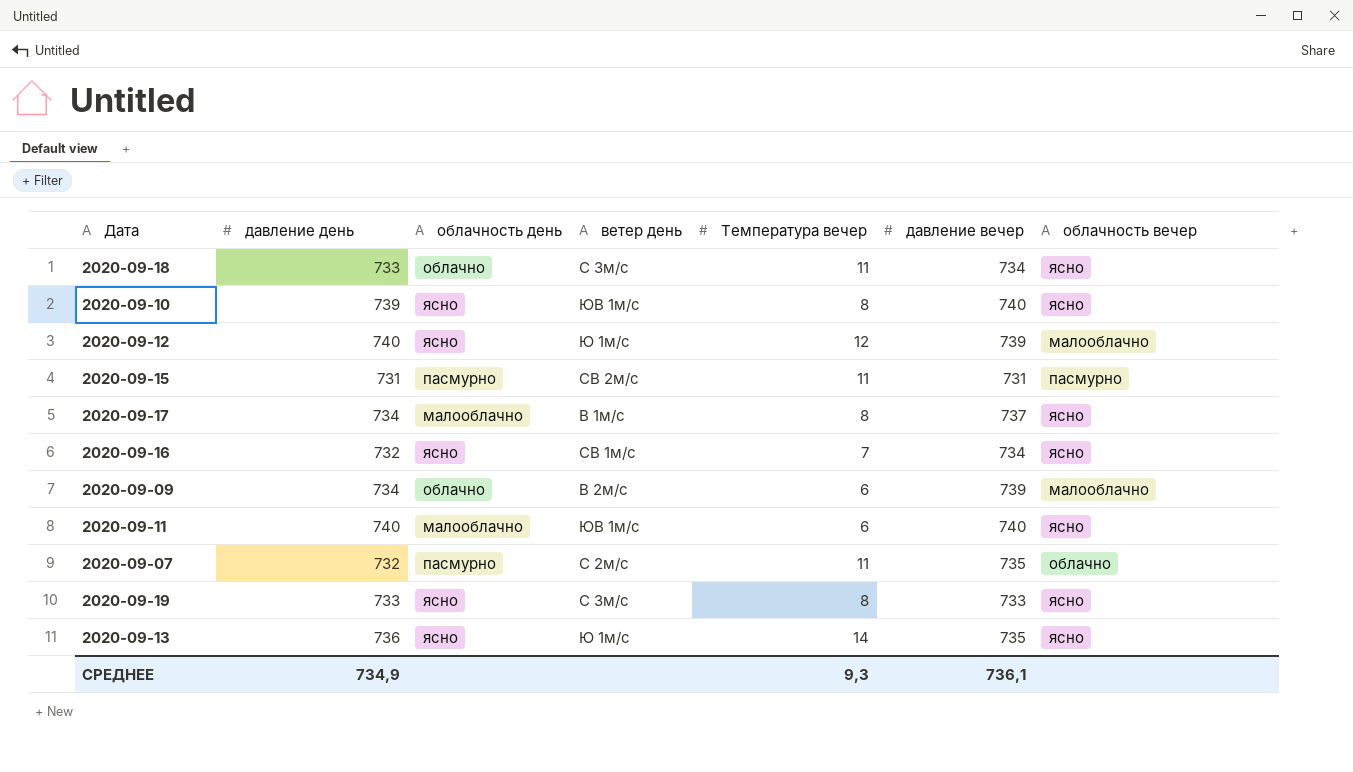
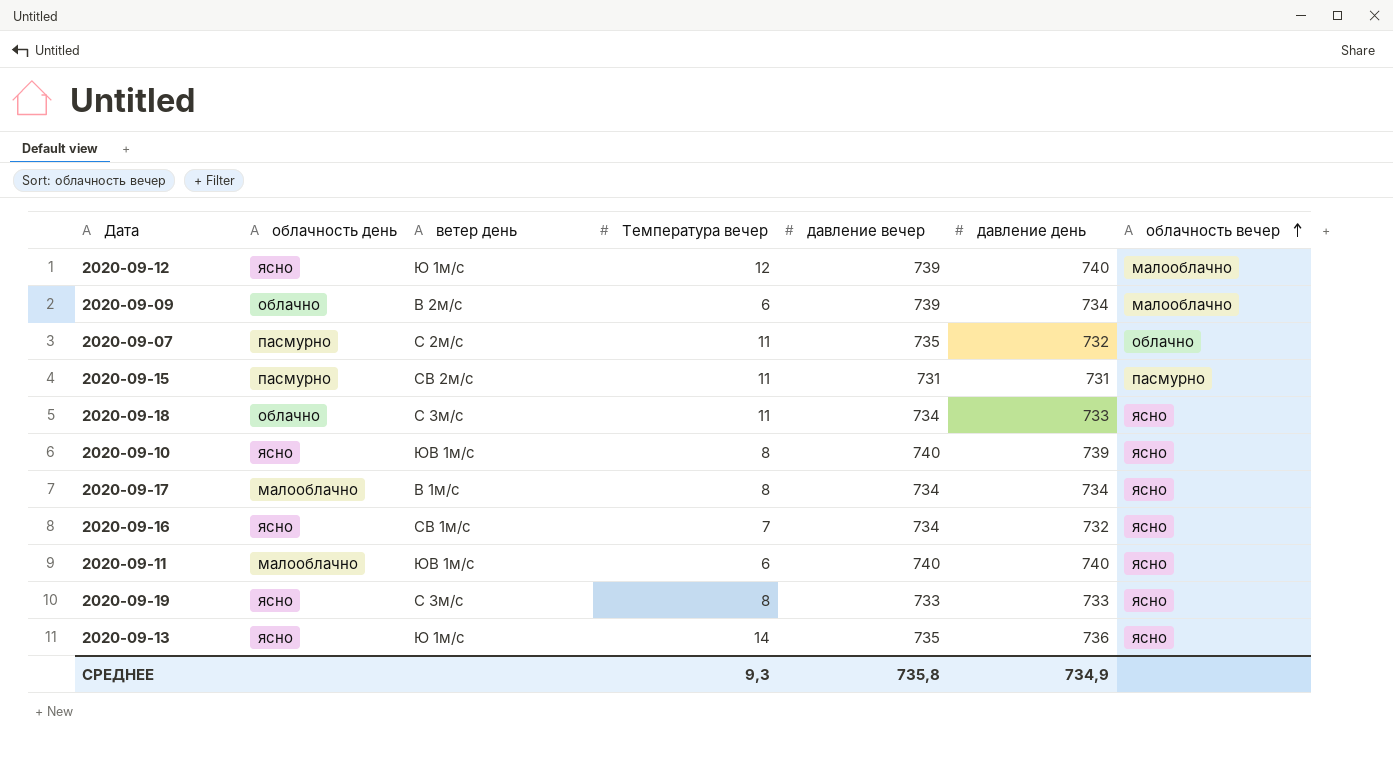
row order: none -> облачность вечер ascending
column давление день | position: 2 -> 6
2020-09-17 | давление вечер: 737 -> 734
СРЕДНЕЕ | давление вечер: 736,1 -> 735,8

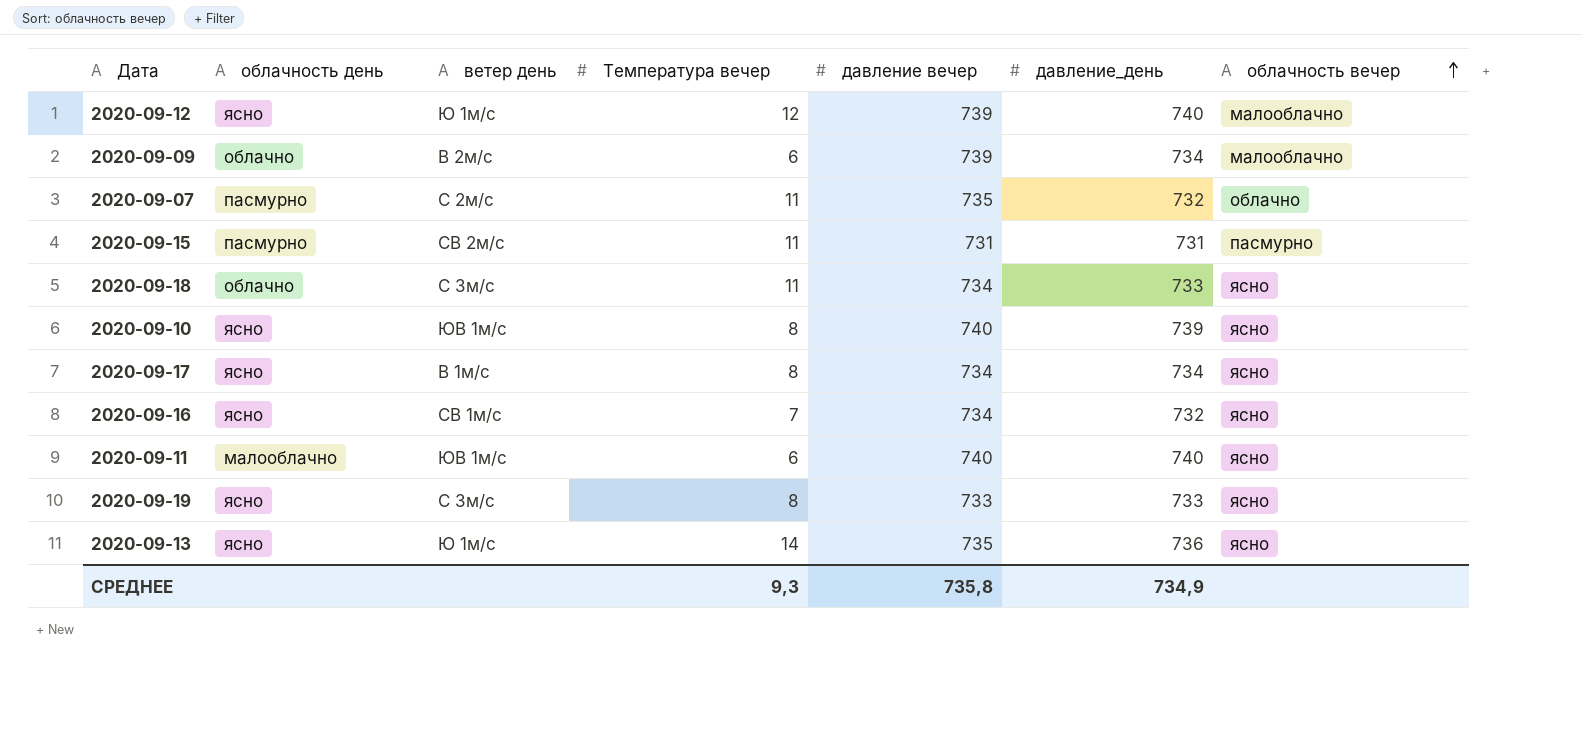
column name: давление день -> давление_день
2020-09-17 | облачность день: малооблачно -> ясно

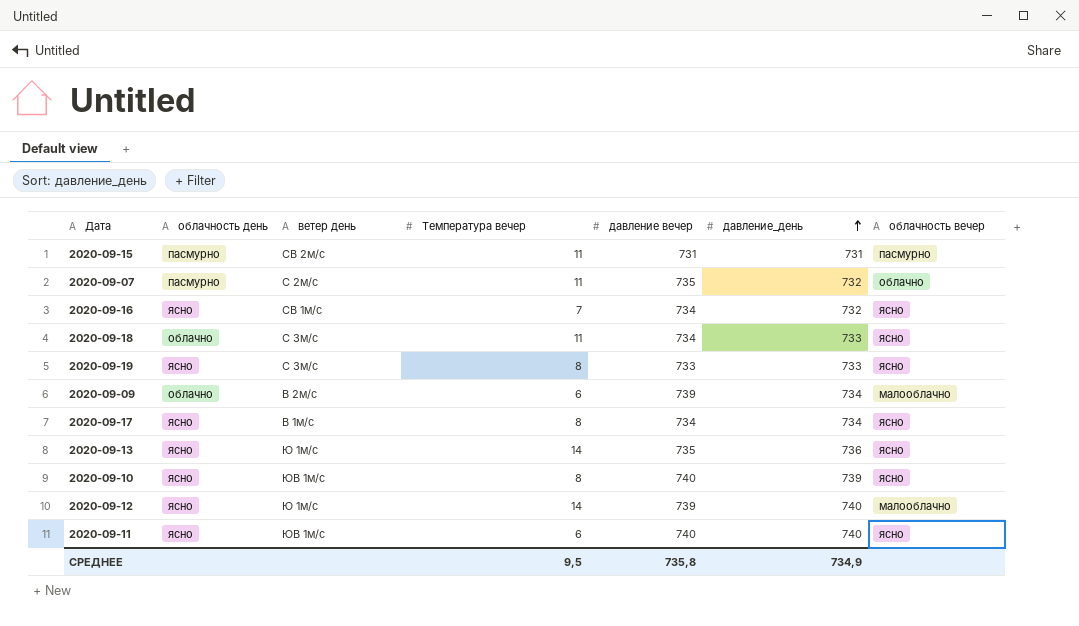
row order: облачность вечер ascending -> давление_день ascending
2020-09-12 | Температура вечер: 12 -> 14
2020-09-11 | облачность день: малооблачно -> ясно
СРЕДНЕЕ | Температура вечер: 9,3 -> 9,5

